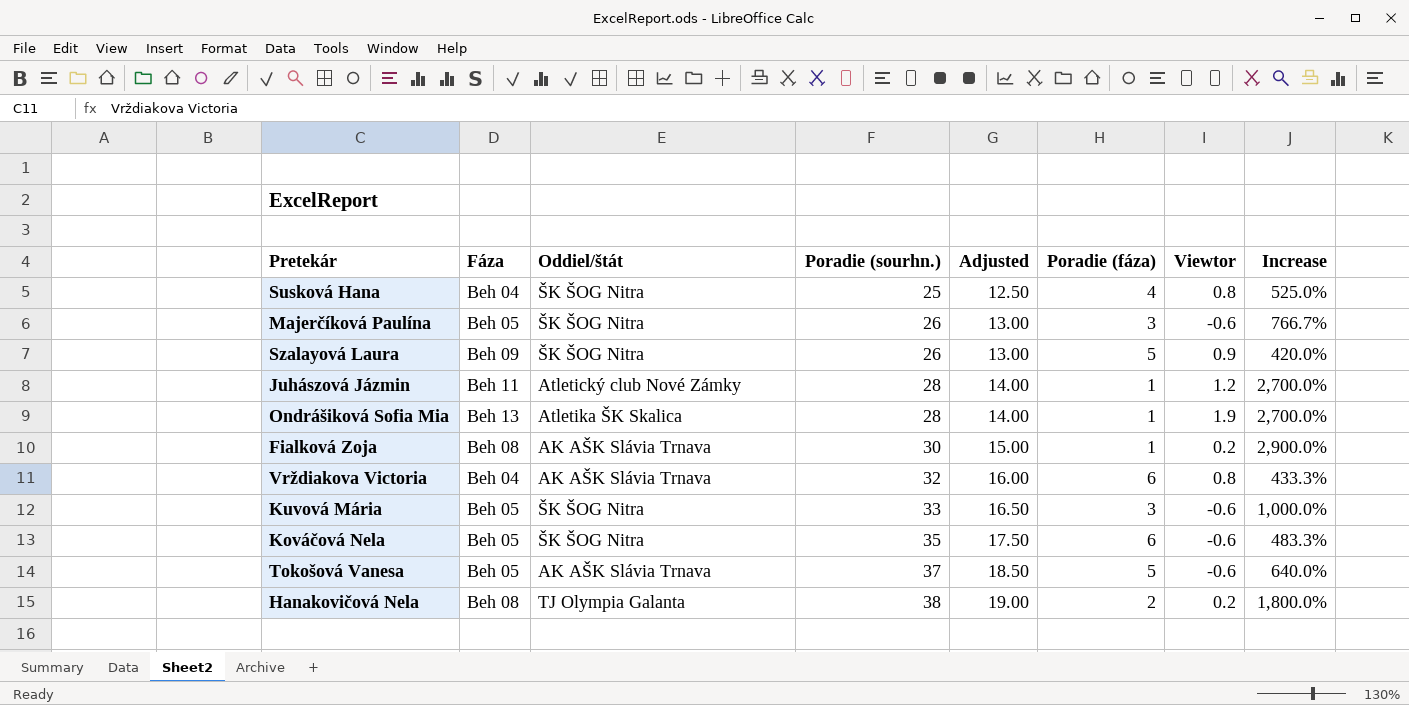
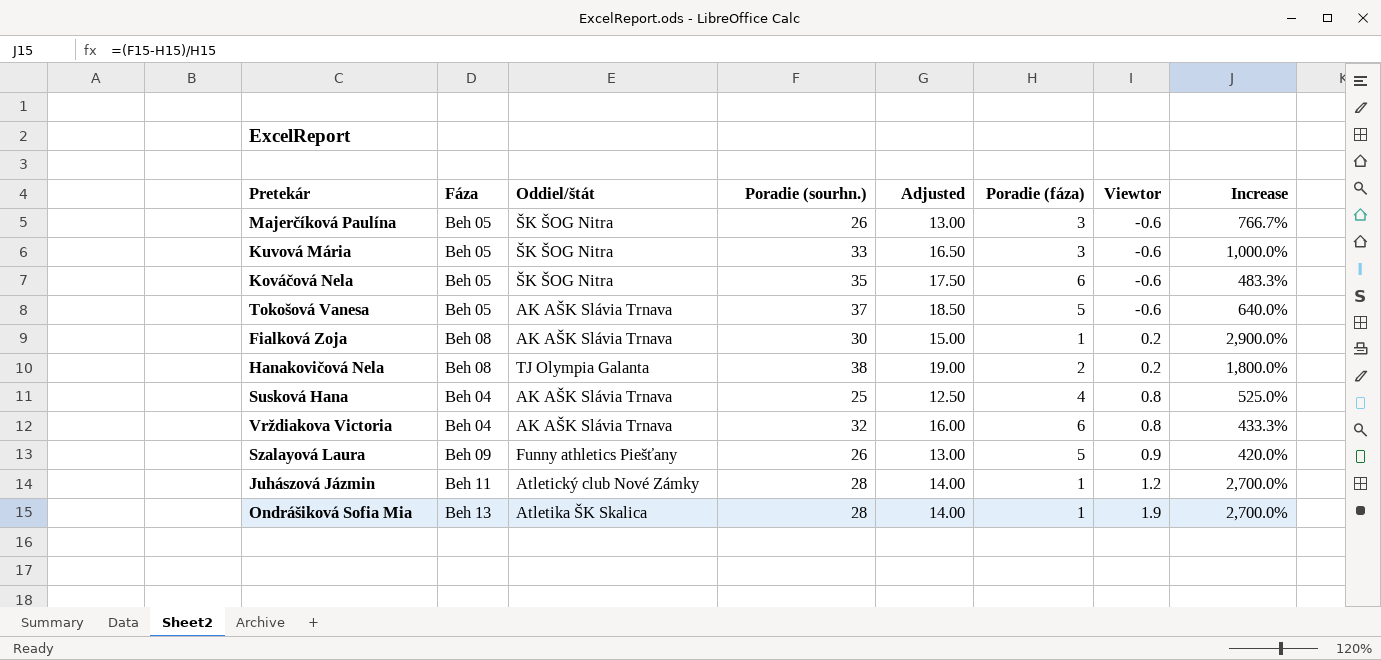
row order: Poradie (sourhn.) ascending -> Viewtor ascending
Susková Hana | Oddiel/štát: ŠK ŠOG Nitra -> AK AŠK Slávia Trnava
Szalayová Laura | Oddiel/štát: ŠK ŠOG Nitra -> Funny athletics Piešťany

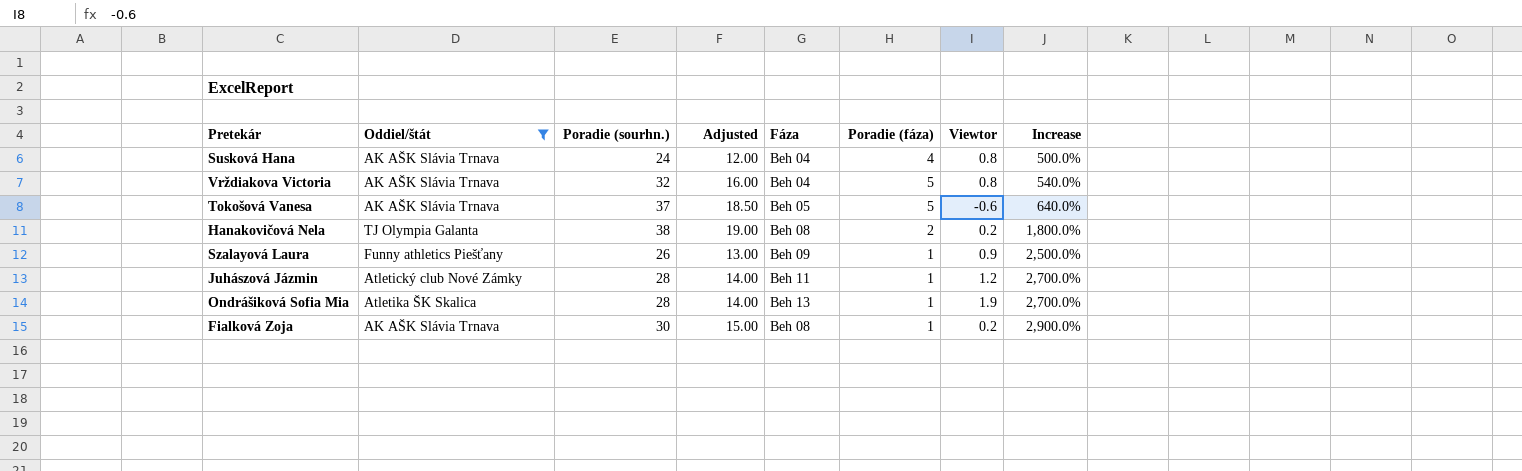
filter: none -> Oddiel/štát != ŠK ŠOG Nitra
row order: Viewtor ascending -> Increase ascending
column Fáza | position: 2 -> 5
Susková Hana | Poradie (sourhn.): 25 -> 24
Susková Hana | Adjusted: 12.50 -> 12.00
Susková Hana | Increase: 525.0% -> 500.0%
Vrždiakova Victoria | Poradie (fáza): 6 -> 5
Vrždiakova Victoria | Increase: 433.3% -> 540.0%
Szalayová Laura | Poradie (fáza): 5 -> 1
Szalayová Laura | Increase: 420.0% -> 2,500.0%

